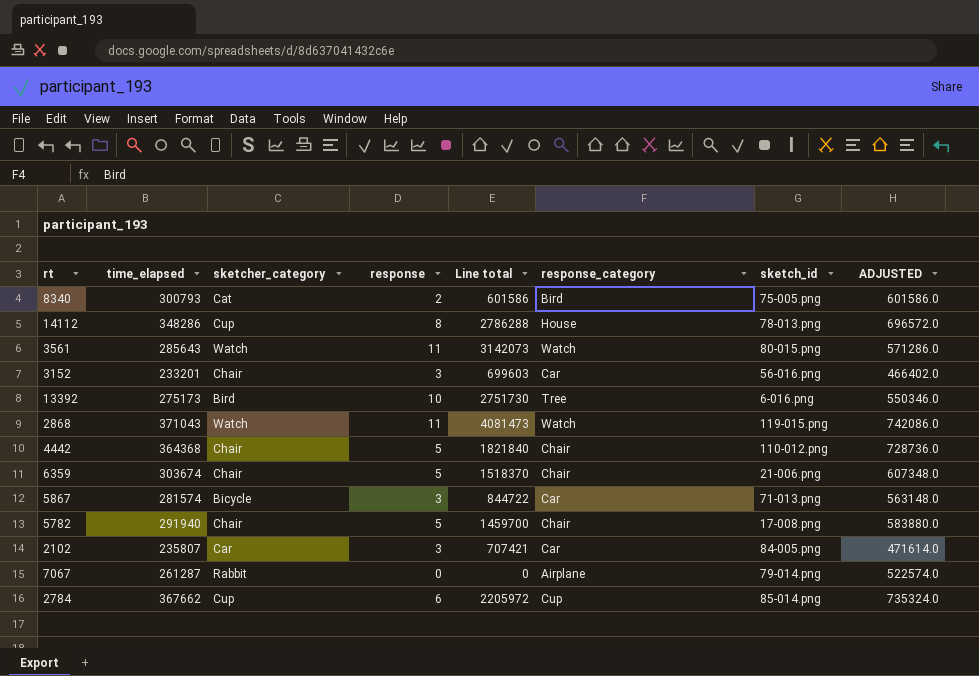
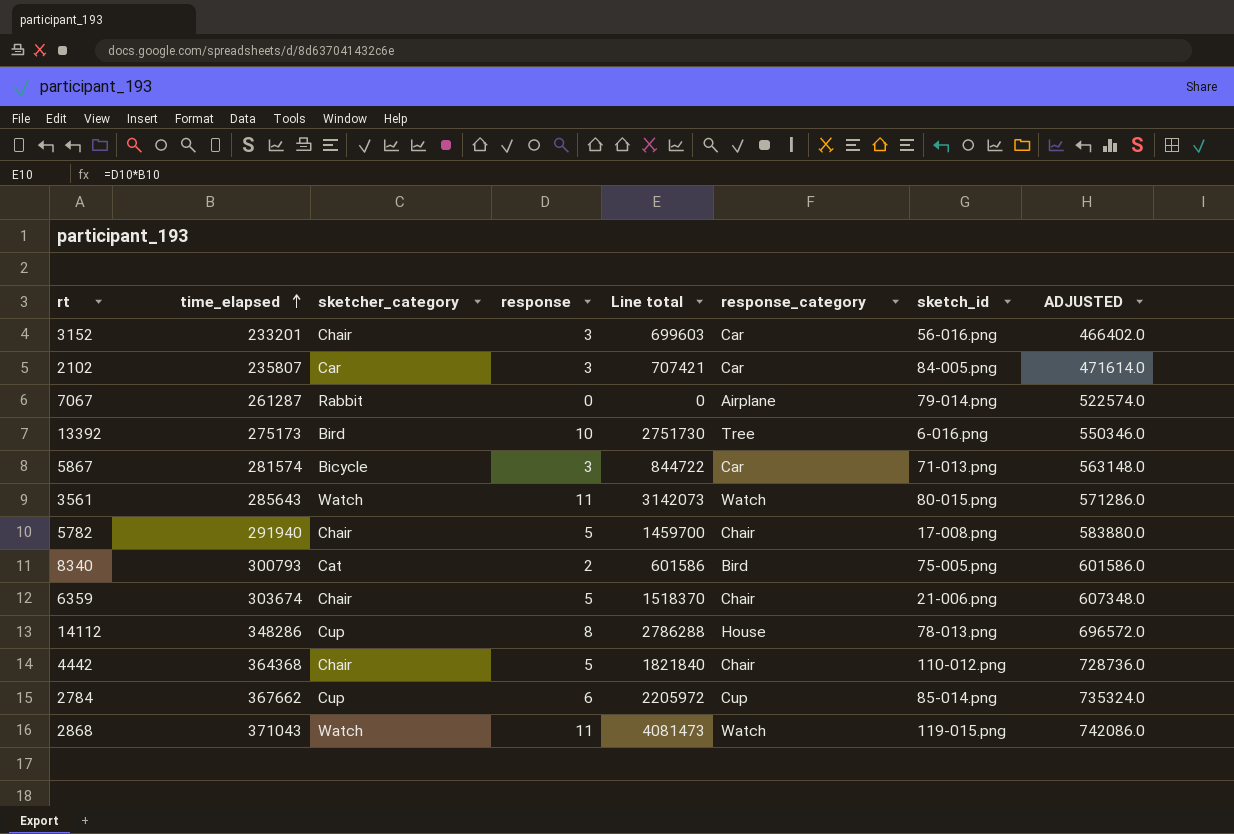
row order: none -> time_elapsed ascending

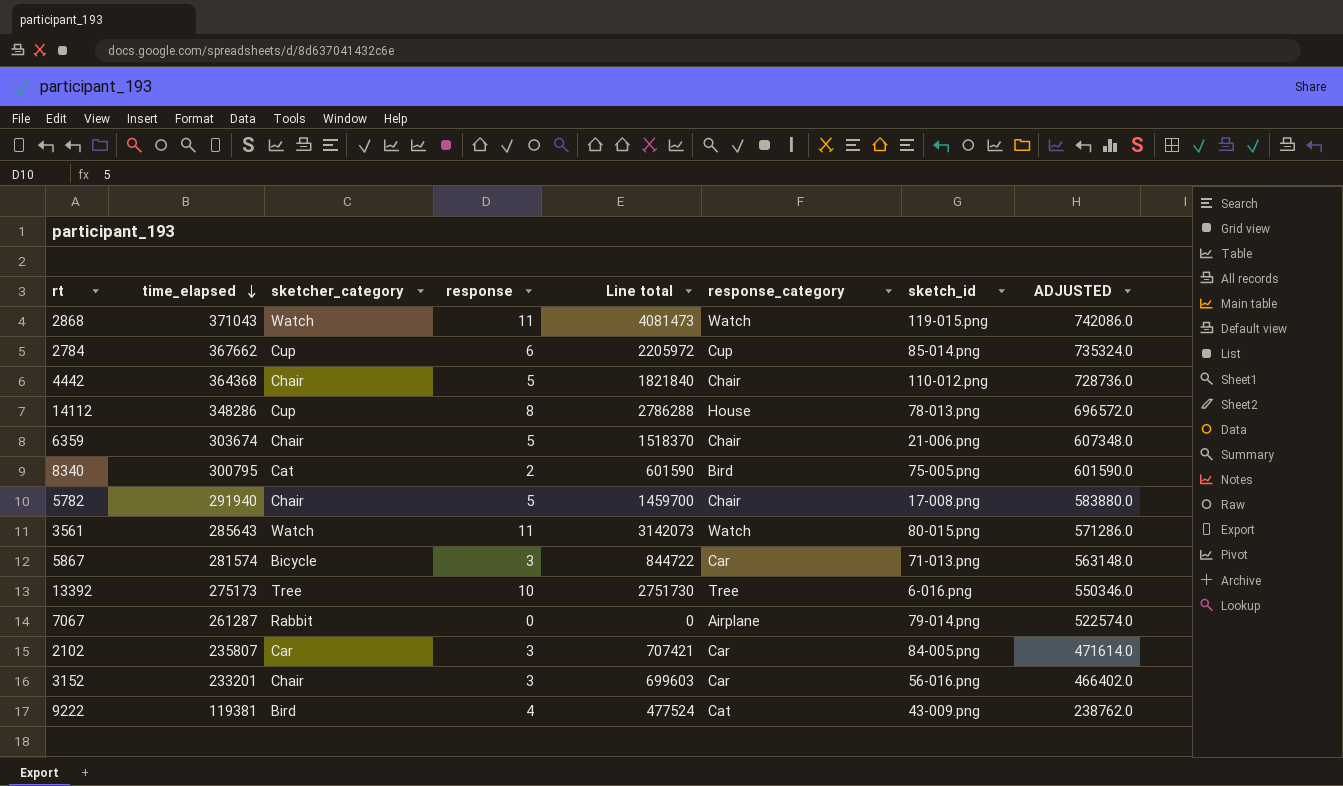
row order: time_elapsed ascending -> time_elapsed descending
8340 | time_elapsed: 300793 -> 300795
8340 | Line total: 601586 -> 601590
8340 | ADJUSTED: 601586.0 -> 601590.0
13392 | sketcher_category: Bird -> Tree
row 9222: none -> 119381 | Bird | 4 | 477524 | Cat | 43-009.png | 238762.0

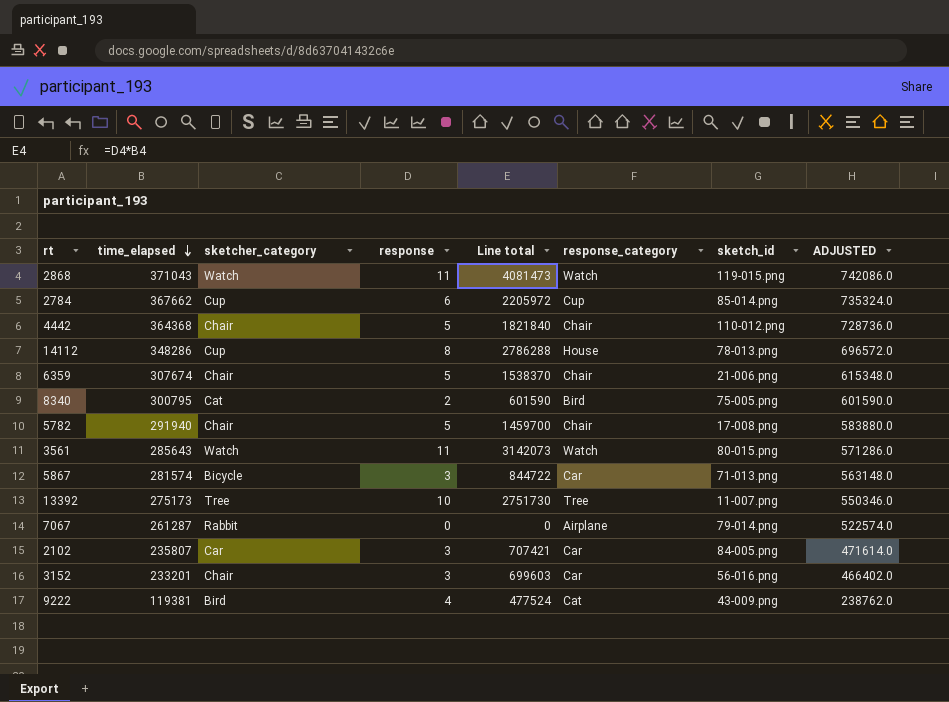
6359 | time_elapsed: 303674 -> 307674
6359 | Line total: 1518370 -> 1538370
6359 | ADJUSTED: 607348.0 -> 615348.0
13392 | sketch_id: 6-016.png -> 11-007.png

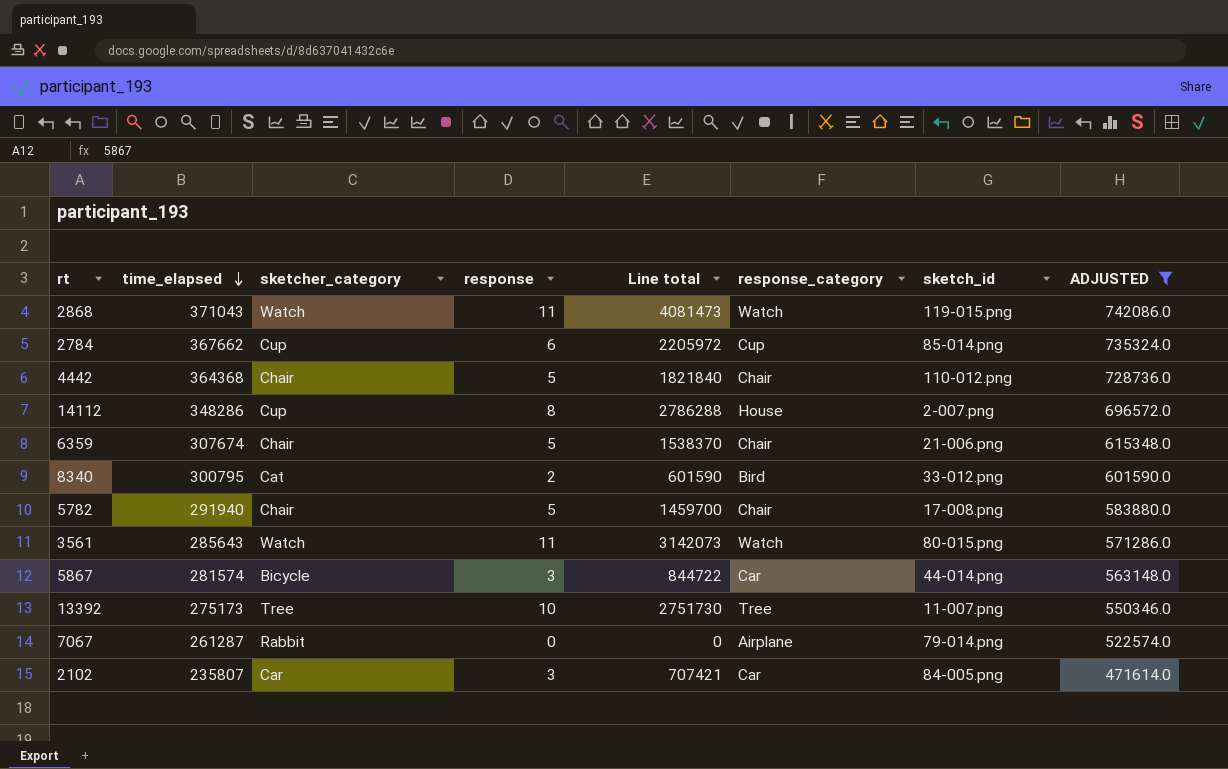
filter: none -> ADJUSTED >= 471614.0
14112 | sketch_id: 78-013.png -> 2-007.png
8340 | sketch_id: 75-005.png -> 33-012.png
5867 | sketch_id: 71-013.png -> 44-014.png

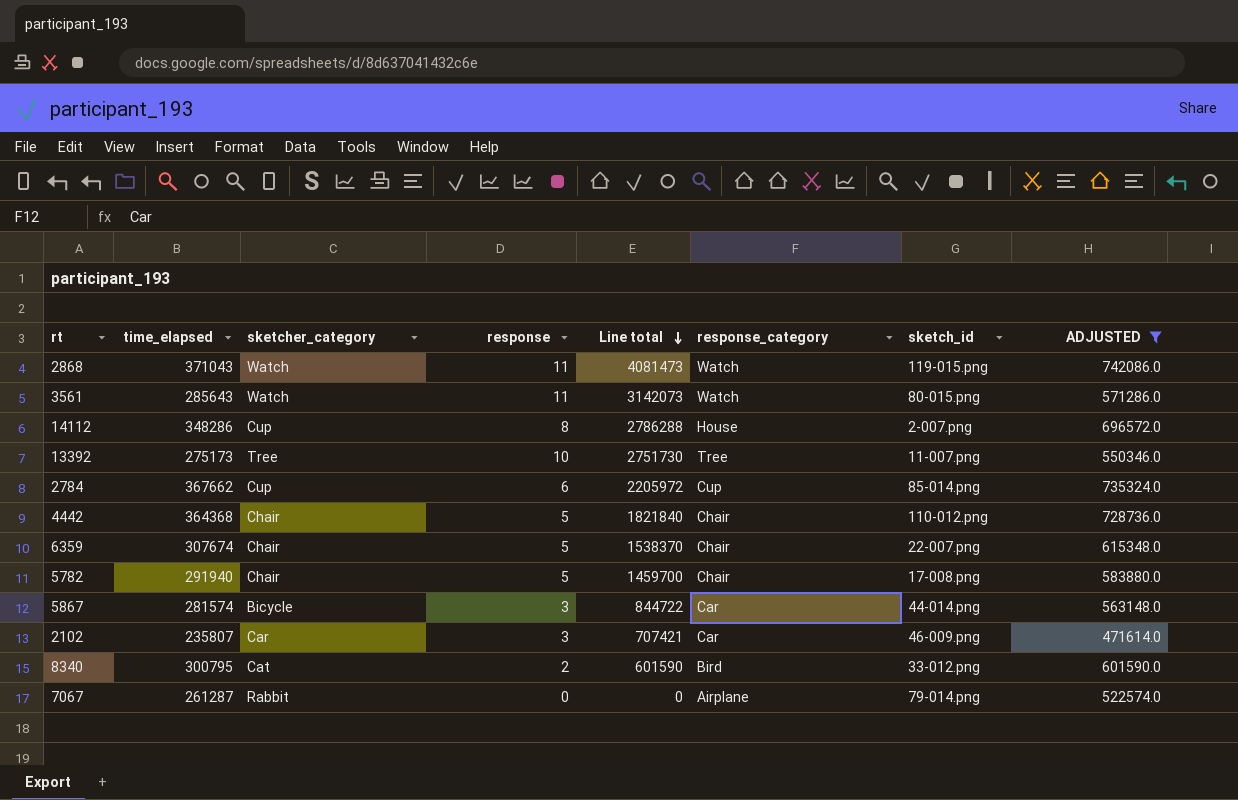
row order: time_elapsed descending -> Line total descending
6359 | sketch_id: 21-006.png -> 22-007.png
2102 | sketch_id: 84-005.png -> 46-009.png

